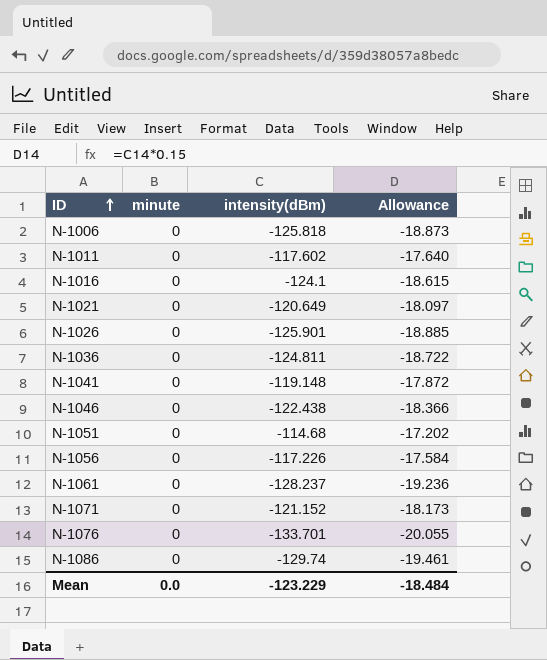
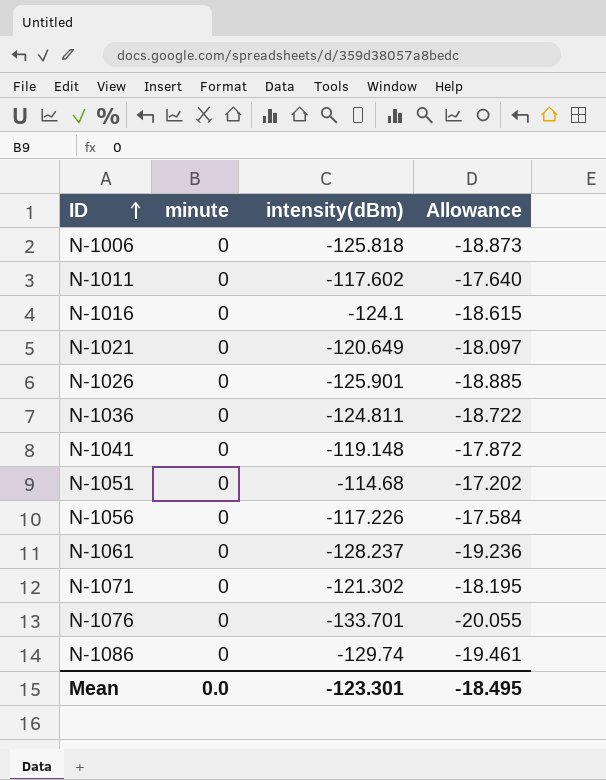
row N-1046: 0 | -122.438 | -18.366 -> none
N-1071 | intensity(dBm): -121.152 -> -121.302
N-1071 | Allowance: -18.173 -> -18.195
Mean | intensity(dBm): -123.229 -> -123.301
Mean | Allowance: -18.484 -> -18.495

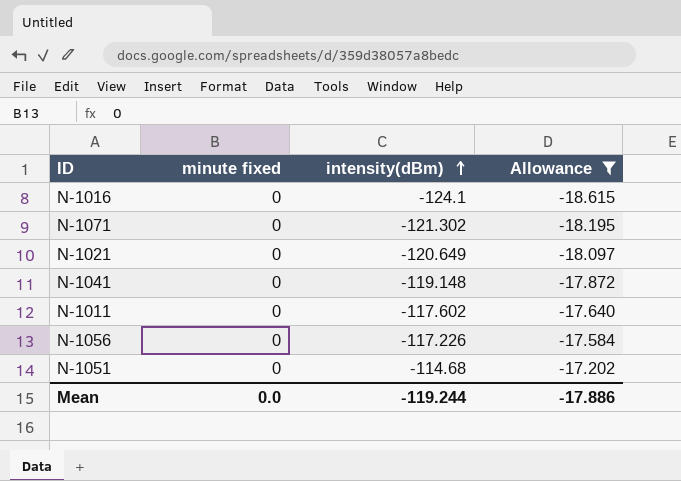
filter: none -> Allowance >= -18.615
row order: ID ascending -> intensity(dBm) ascending
column name: minute -> minute fixed
Mean | intensity(dBm): -123.301 -> -119.244
Mean | Allowance: -18.495 -> -17.886

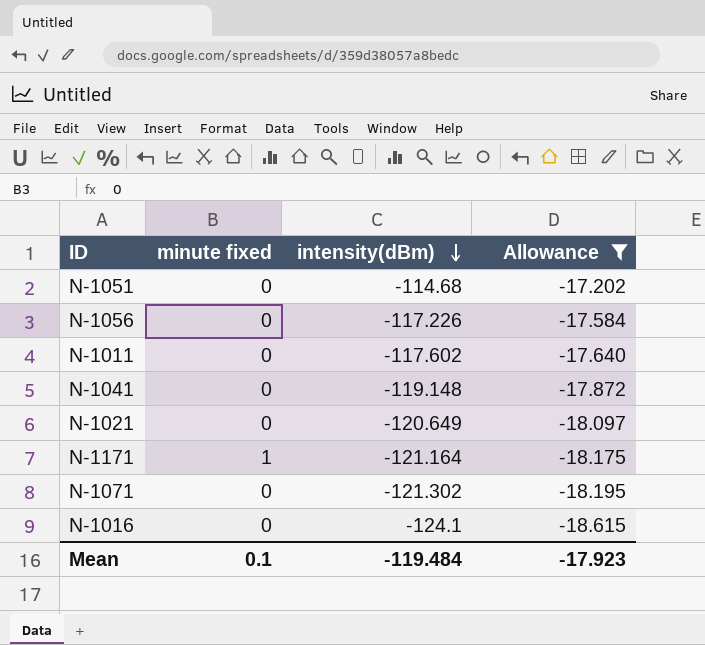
row order: intensity(dBm) ascending -> intensity(dBm) descending
row N-1171: none -> 1 | -121.164 | -18.175
Mean | minute fixed: 0.0 -> 0.1
Mean | intensity(dBm): -119.244 -> -119.484
Mean | Allowance: -17.886 -> -17.923

